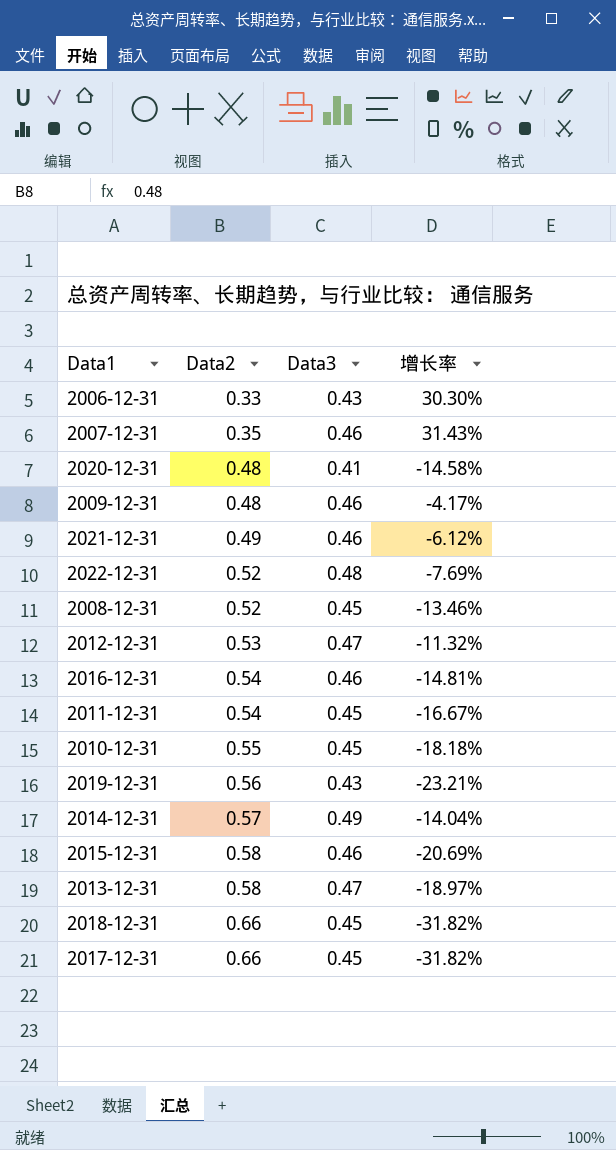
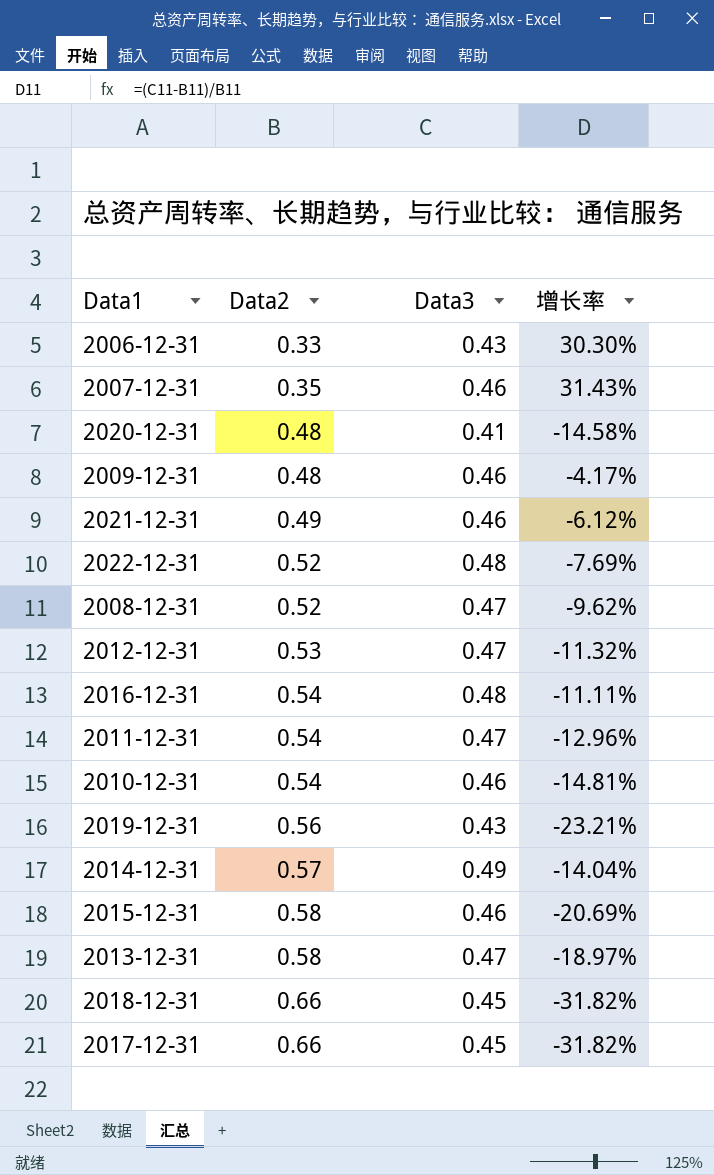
2008-12-31 | Data3: 0.45 -> 0.47
2008-12-31 | 增长率: -13.46% -> -9.62%
2016-12-31 | Data3: 0.46 -> 0.48
2016-12-31 | 增长率: -14.81% -> -11.11%
2011-12-31 | Data3: 0.45 -> 0.47
2011-12-31 | 增长率: -16.67% -> -12.96%
2010-12-31 | Data2: 0.55 -> 0.54
2010-12-31 | Data3: 0.45 -> 0.46
2010-12-31 | 增长率: -18.18% -> -14.81%

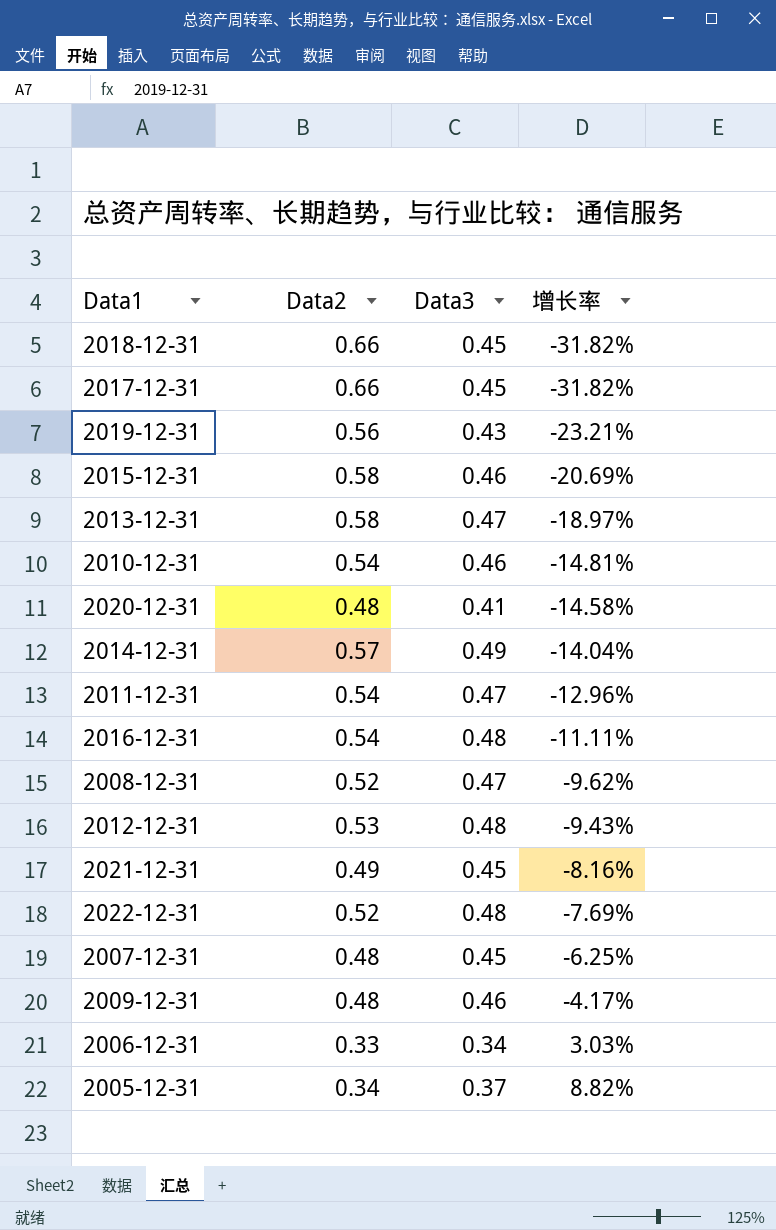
row order: Data2 ascending -> 增长率 ascending
2012-12-31 | Data3: 0.47 -> 0.48
2012-12-31 | 增长率: -11.32% -> -9.43%
2021-12-31 | Data3: 0.46 -> 0.45
2021-12-31 | 增长率: -6.12% -> -8.16%
2007-12-31 | Data2: 0.35 -> 0.48
2007-12-31 | Data3: 0.46 -> 0.45
2007-12-31 | 增长率: 31.43% -> -6.25%
2006-12-31 | Data3: 0.43 -> 0.34
2006-12-31 | 增长率: 30.30% -> 3.03%
row 2005-12-31: none -> 0.34 | 0.37 | 8.82%

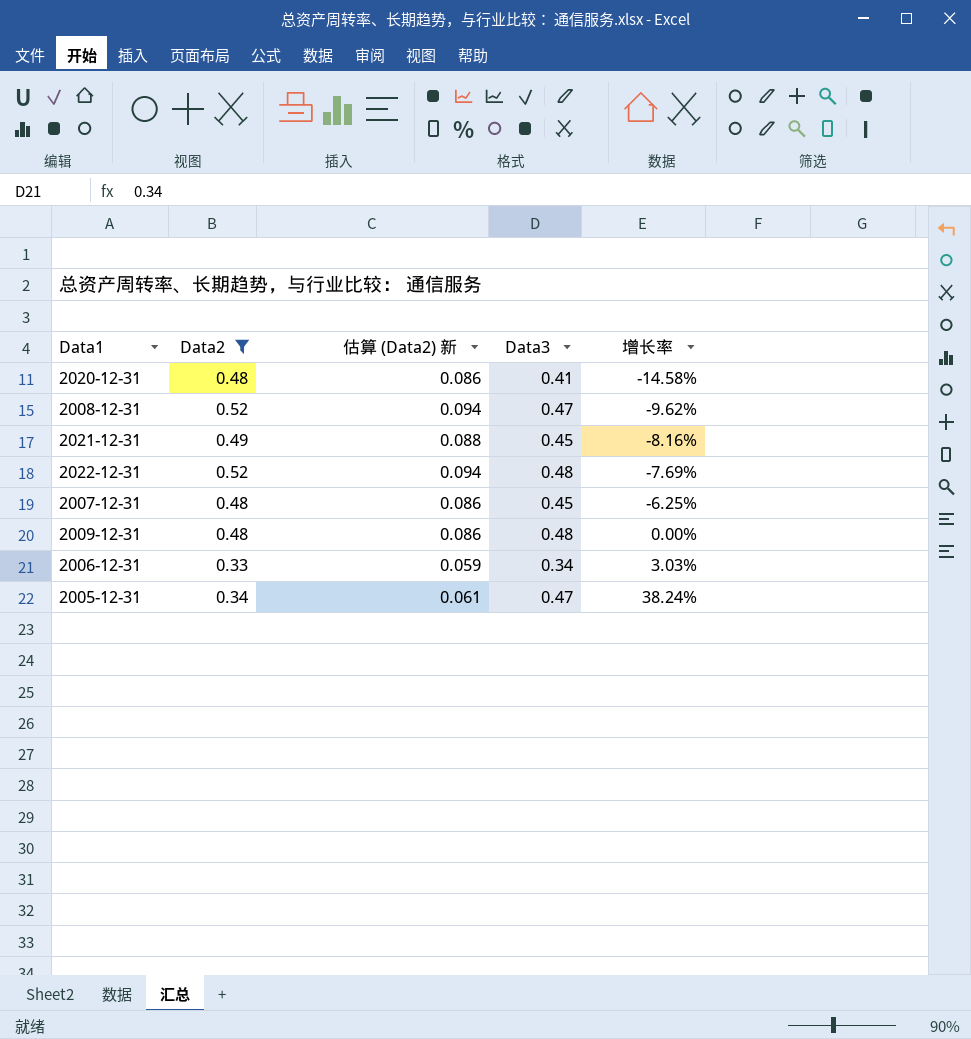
filter: none -> Data2 <= 0.52
column 估算 (Data2) 新 | formula: none -> [Data2] * 0.18
2009-12-31 | Data3: 0.46 -> 0.48
2009-12-31 | 增长率: -4.17% -> 0.00%
2005-12-31 | Data3: 0.37 -> 0.47
2005-12-31 | 增长率: 8.82% -> 38.24%

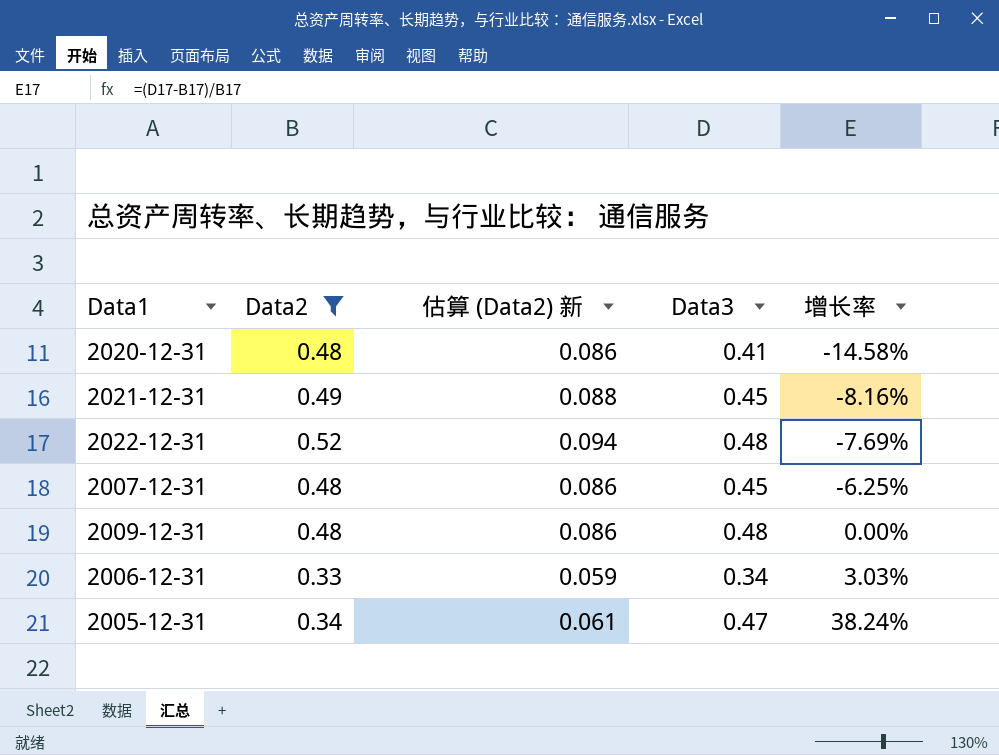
row 2008-12-31: 0.52 | 0.094 | 0.47 | -9.62% -> none

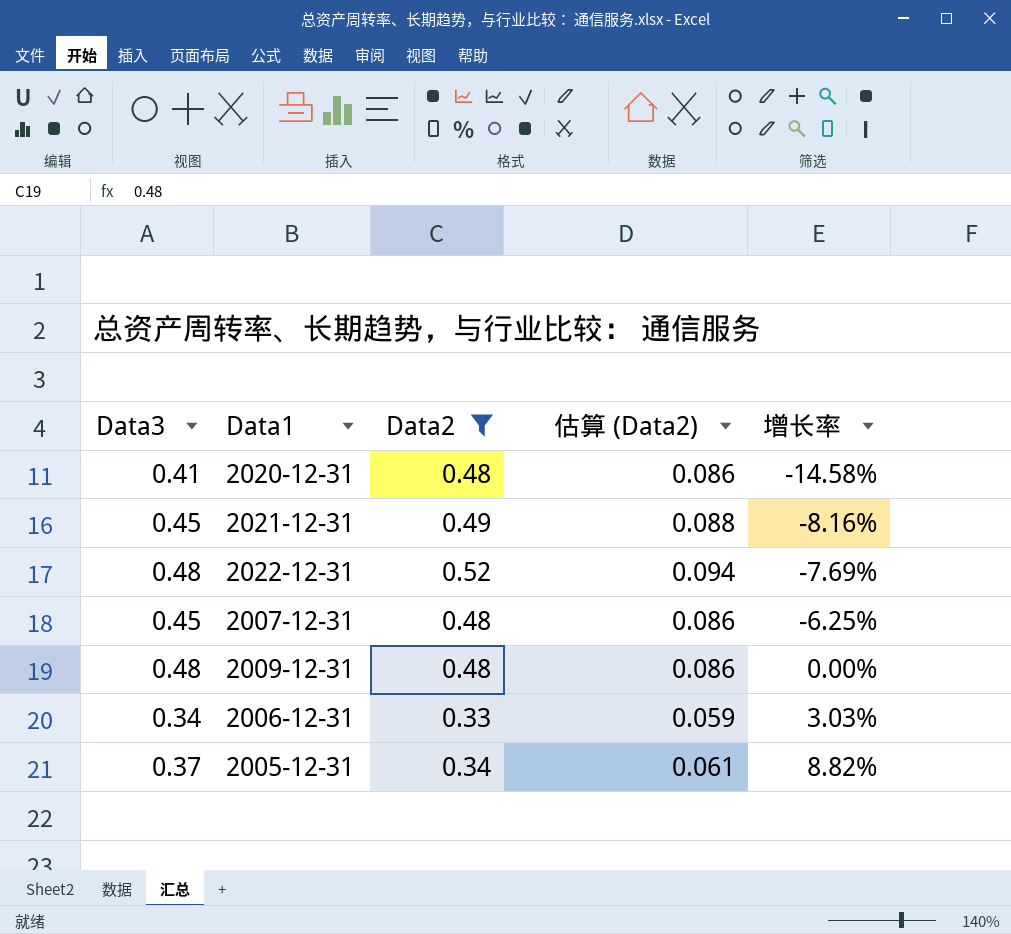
column Data3 | position: 4 -> 1
column name: 估算 (Data2) 新 -> 估算 (Data2)
2005-12-31 | Data3: 0.47 -> 0.37
2005-12-31 | 增长率: 38.24% -> 8.82%

